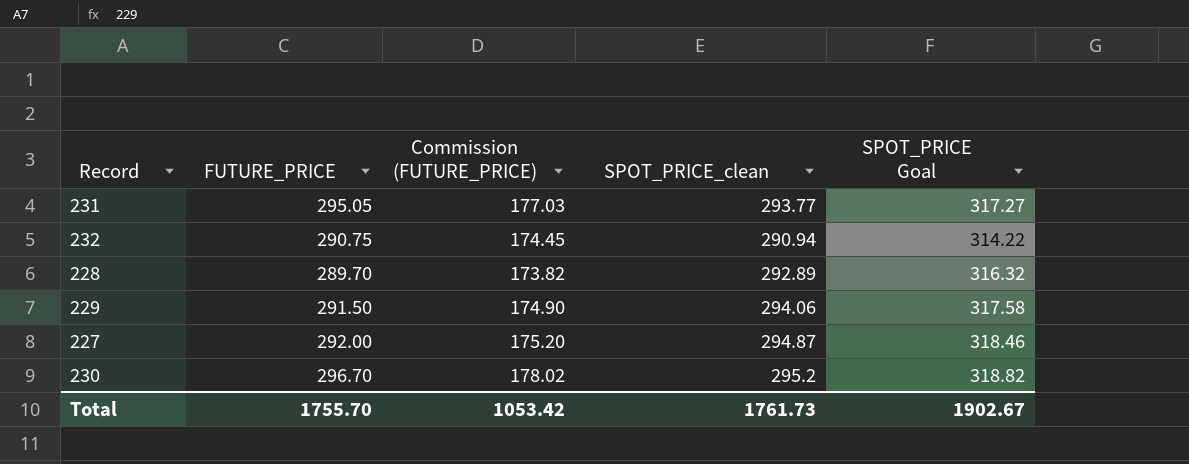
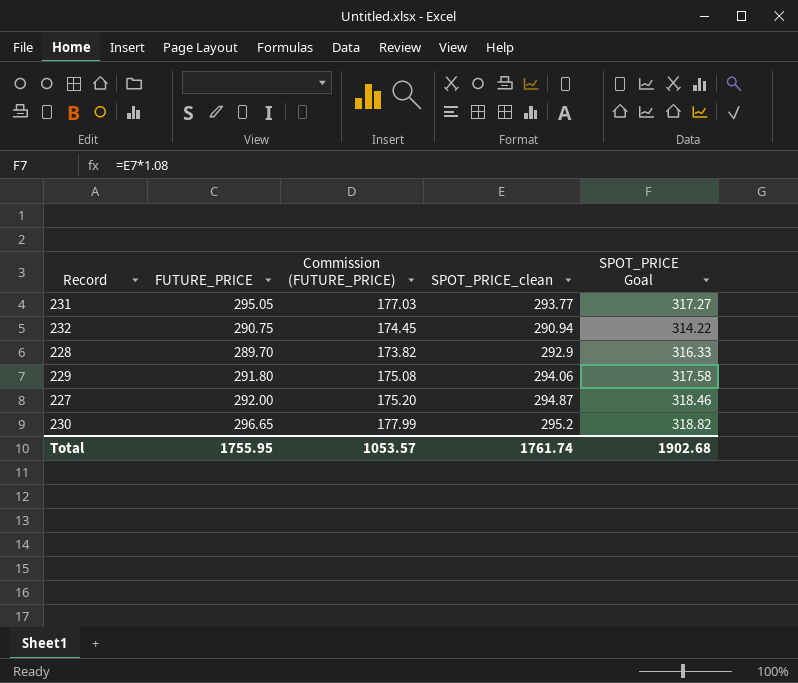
228 | SPOT_PRICE_clean: 292.89 -> 292.9
228 | SPOT_PRICE Goal: 316.32 -> 316.33
229 | FUTURE_PRICE: 291.50 -> 291.80
229 | Commission (FUTURE_PRICE): 174.90 -> 175.08
230 | FUTURE_PRICE: 296.70 -> 296.65
230 | Commission (FUTURE_PRICE): 178.02 -> 177.99
Total | FUTURE_PRICE: 1755.70 -> 1755.95
Total | Commission (FUTURE_PRICE): 1053.42 -> 1053.57
Total | SPOT_PRICE_clean: 1761.73 -> 1761.74
Total | SPOT_PRICE Goal: 1902.67 -> 1902.68

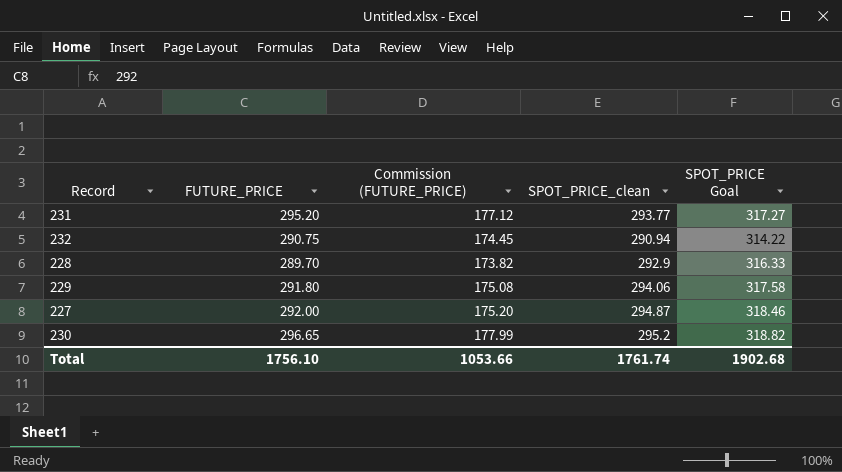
231 | FUTURE_PRICE: 295.05 -> 295.20
231 | Commission (FUTURE_PRICE): 177.03 -> 177.12
Total | FUTURE_PRICE: 1755.95 -> 1756.10
Total | Commission (FUTURE_PRICE): 1053.57 -> 1053.66

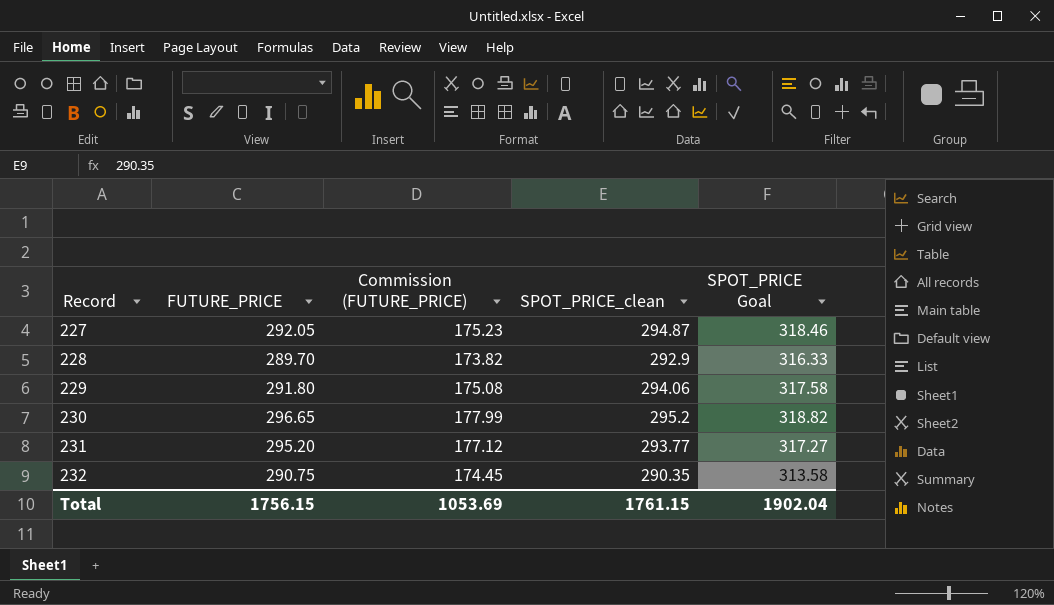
row order: none -> Record ascending
227 | FUTURE_PRICE: 292.00 -> 292.05
227 | Commission (FUTURE_PRICE): 175.20 -> 175.23
232 | SPOT_PRICE_clean: 290.94 -> 290.35
232 | SPOT_PRICE Goal: 314.22 -> 313.58
Total | FUTURE_PRICE: 1756.10 -> 1756.15
Total | Commission (FUTURE_PRICE): 1053.66 -> 1053.69
Total | SPOT_PRICE_clean: 1761.74 -> 1761.15
Total | SPOT_PRICE Goal: 1902.68 -> 1902.04

